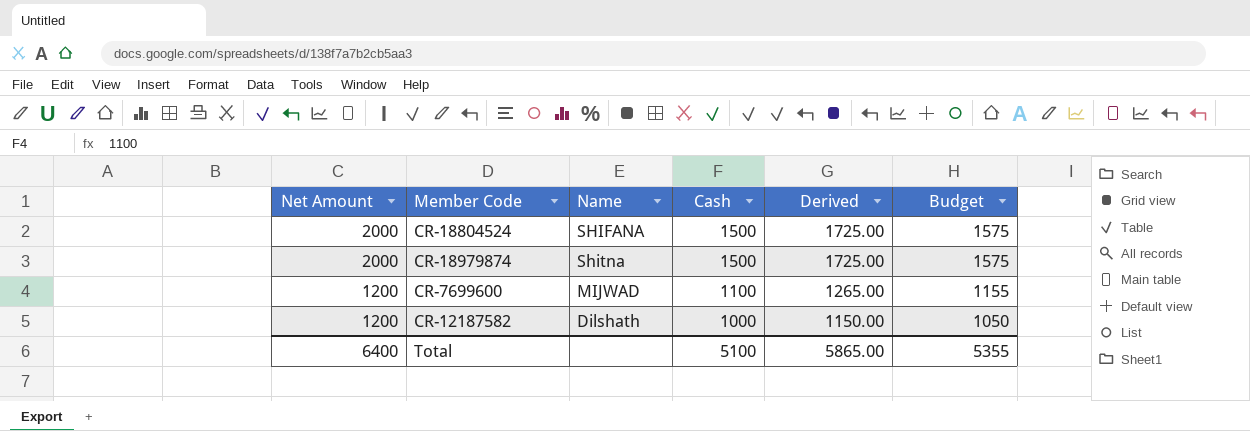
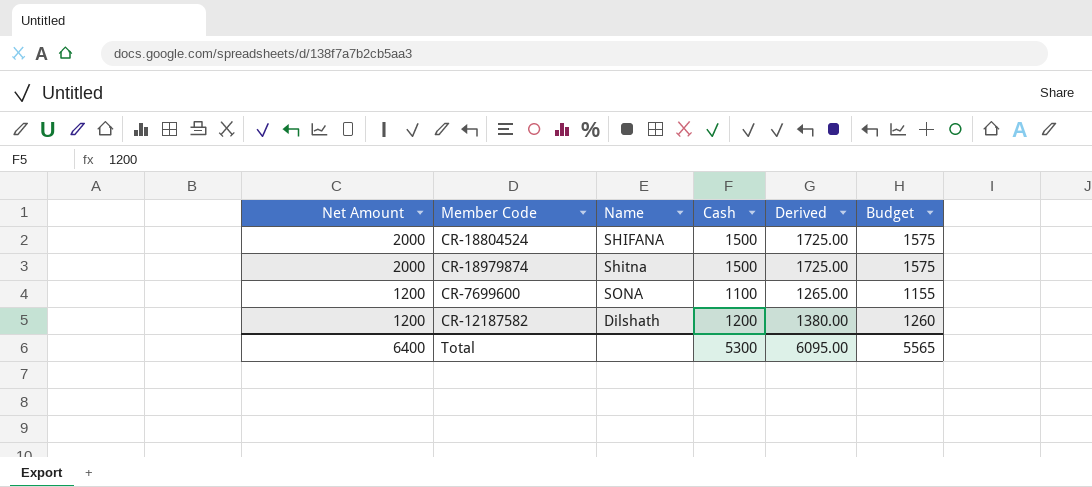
CR-7699600 | Name: MIJWAD -> SONA
CR-12187582 | Cash: 1000 -> 1200
CR-12187582 | Derived: 1150.00 -> 1380.00
CR-12187582 | Budget: 1050 -> 1260
Total | Cash: 5100 -> 5300
Total | Derived: 5865.00 -> 6095.00
Total | Budget: 5355 -> 5565

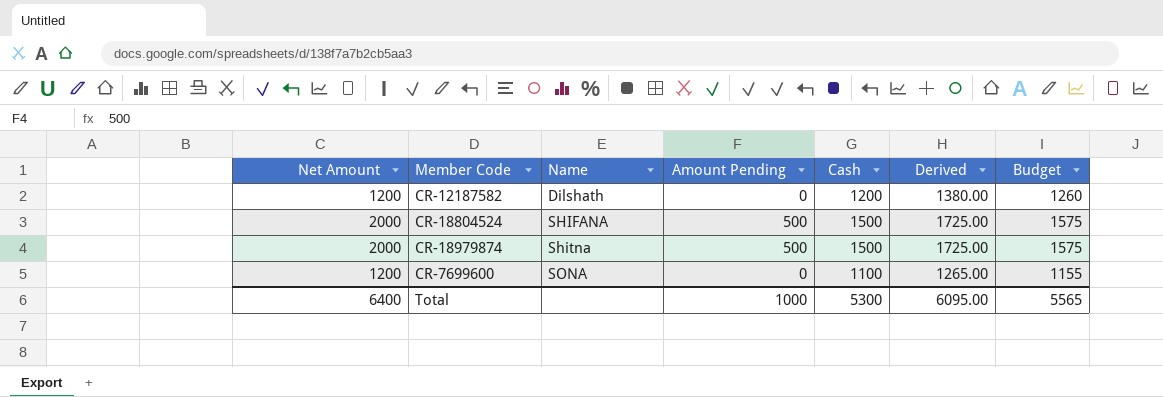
row order: Net Amount descending -> Name ascending
column Amount Pending | position: none -> 4

